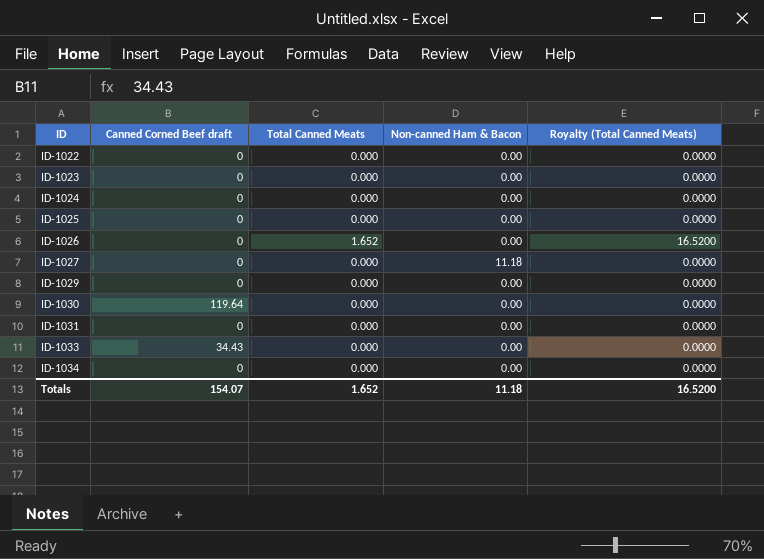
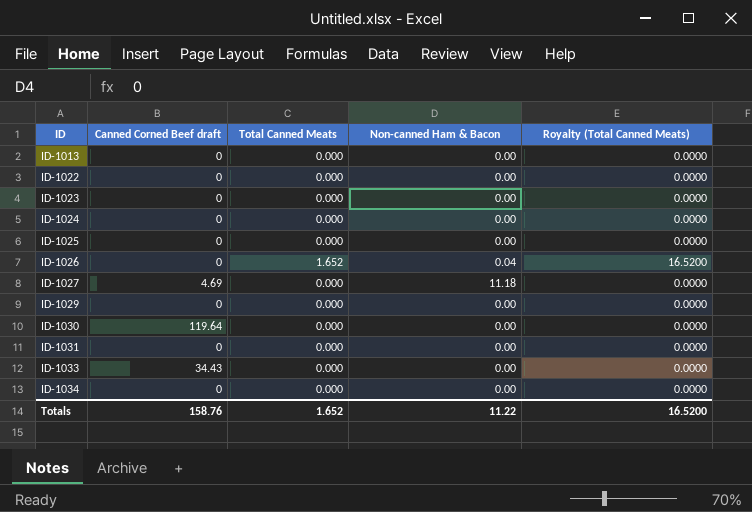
row ID-1013: none -> 0 | 0.000 | 0.00 | 0.0000
ID-1026 | Non-canned Ham & Bacon: 0.00 -> 0.04
ID-1027 | Canned Corned Beef draft: 0 -> 4.69
Totals | Canned Corned Beef draft: 154.07 -> 158.76
Totals | Non-canned Ham & Bacon: 11.18 -> 11.22

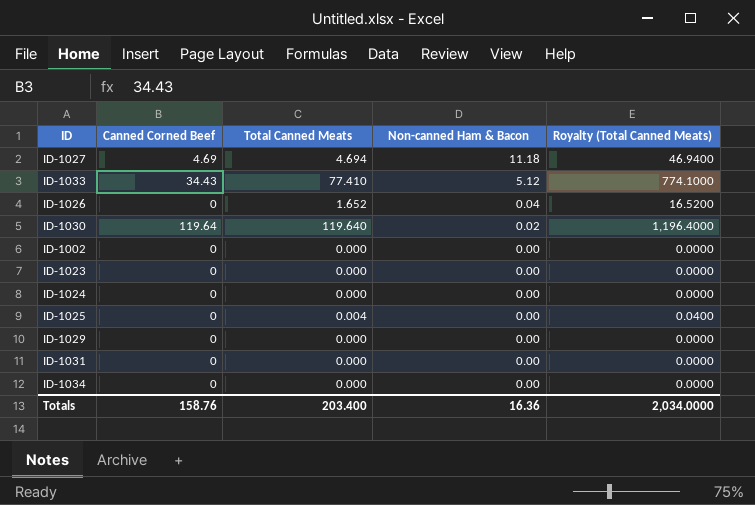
row order: ID ascending -> Non-canned Ham & Bacon descending
column name: Canned Corned Beef draft -> Canned Corned Beef
row ID-1013: 0 | 0.000 | 0.00 | 0.0000 -> none
row ID-1022: 0 | 0.000 | 0.00 | 0.0000 -> none
ID-1027 | Total Canned Meats: 0.000 -> 4.694
ID-1027 | Royalty (Total Canned Meats): 0.0000 -> 46.9400
ID-1033 | Total Canned Meats: 0.000 -> 77.410
ID-1033 | Non-canned Ham & Bacon: 0.00 -> 5.12
ID-1033 | Royalty (Total Canned Meats): 0.0000 -> 774.1000
ID-1030 | Total Canned Meats: 0.000 -> 119.640
ID-1030 | Non-canned Ham & Bacon: 0.00 -> 0.02
ID-1030 | Royalty (Total Canned Meats): 0.0000 -> 1,196.4000
row ID-1002: none -> 0 | 0.000 | 0.00 | 0.0000
ID-1025 | Total Canned Meats: 0.000 -> 0.004
ID-1025 | Royalty (Total Canned Meats): 0.0000 -> 0.0400
Totals | Total Canned Meats: 1.652 -> 203.400
Totals | Non-canned Ham & Bacon: 11.22 -> 16.36
Totals | Royalty (Total Canned Meats): 16.5200 -> 2,034.0000

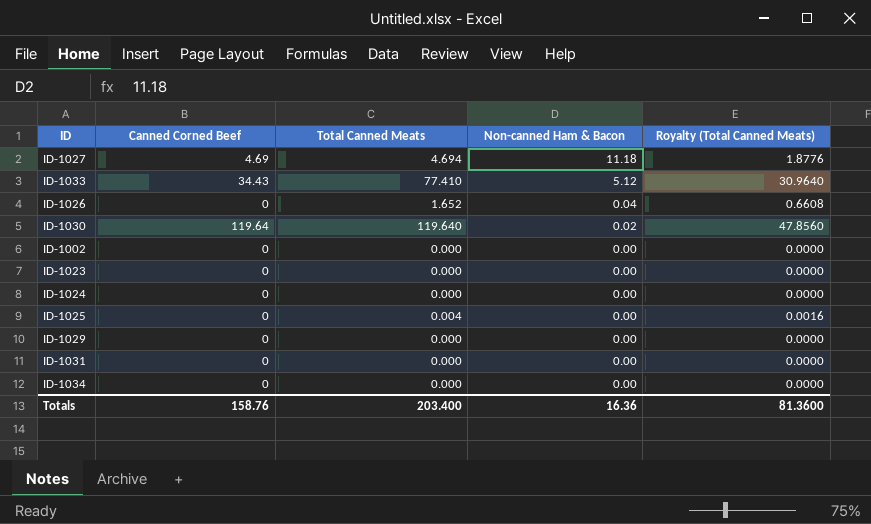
column Royalty (Total Canned Meats) | formula: [Total Canned Meats] * 10 -> [Total Canned Meats] * 0.4
Totals | Royalty (Total Canned Meats): 2,034.0000 -> 81.3600

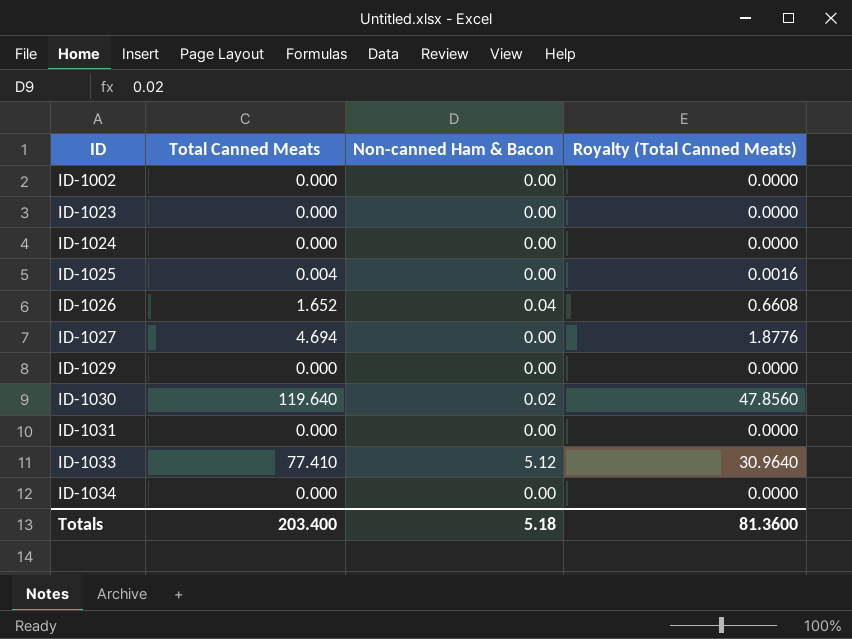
row order: Non-canned Ham & Bacon descending -> ID ascending
column Canned Corned Beef | position: 2 -> none
ID-1027 | Non-canned Ham & Bacon: 11.18 -> 0.00
Totals | Non-canned Ham & Bacon: 16.36 -> 5.18

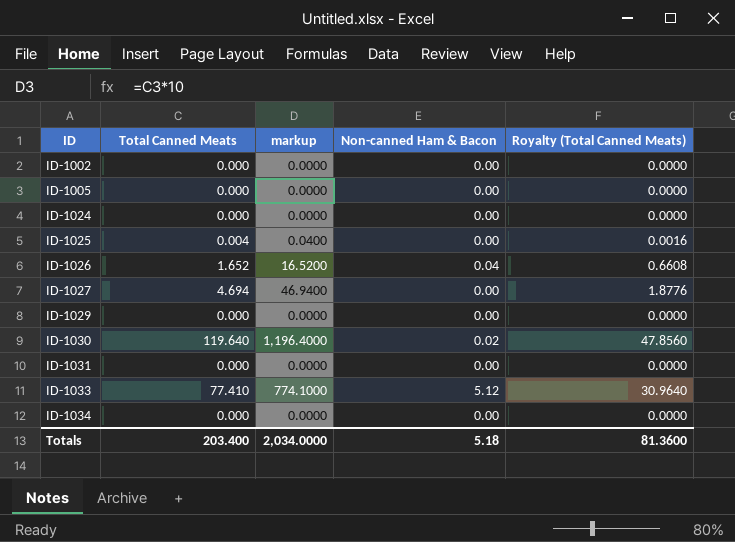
column markup | formula: none -> [Total Canned Meats] * 10
row ID-1023: 0.000 | 0.00 | 0.0000 -> none
row ID-1005: none -> 0.000 | 0.0000 | 0.00 | 0.0000

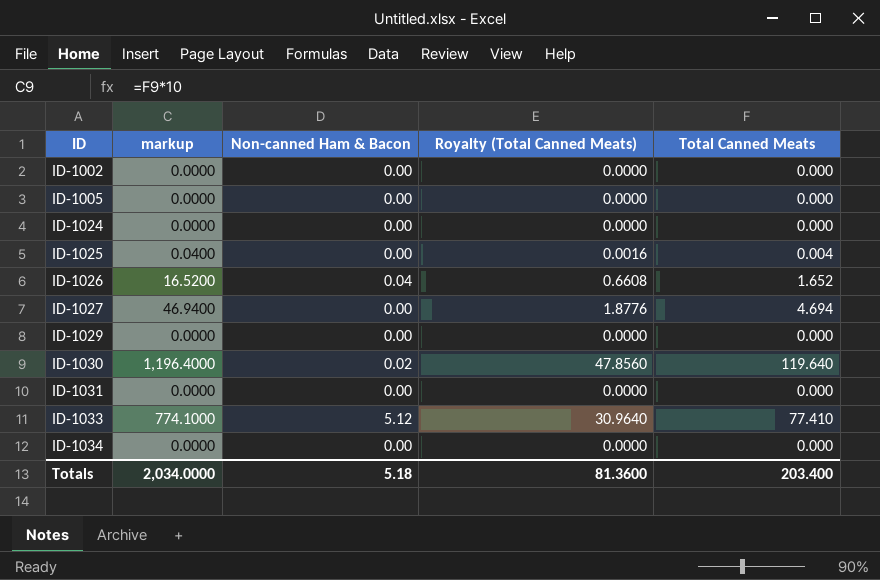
column Total Canned Meats | position: 2 -> 5

